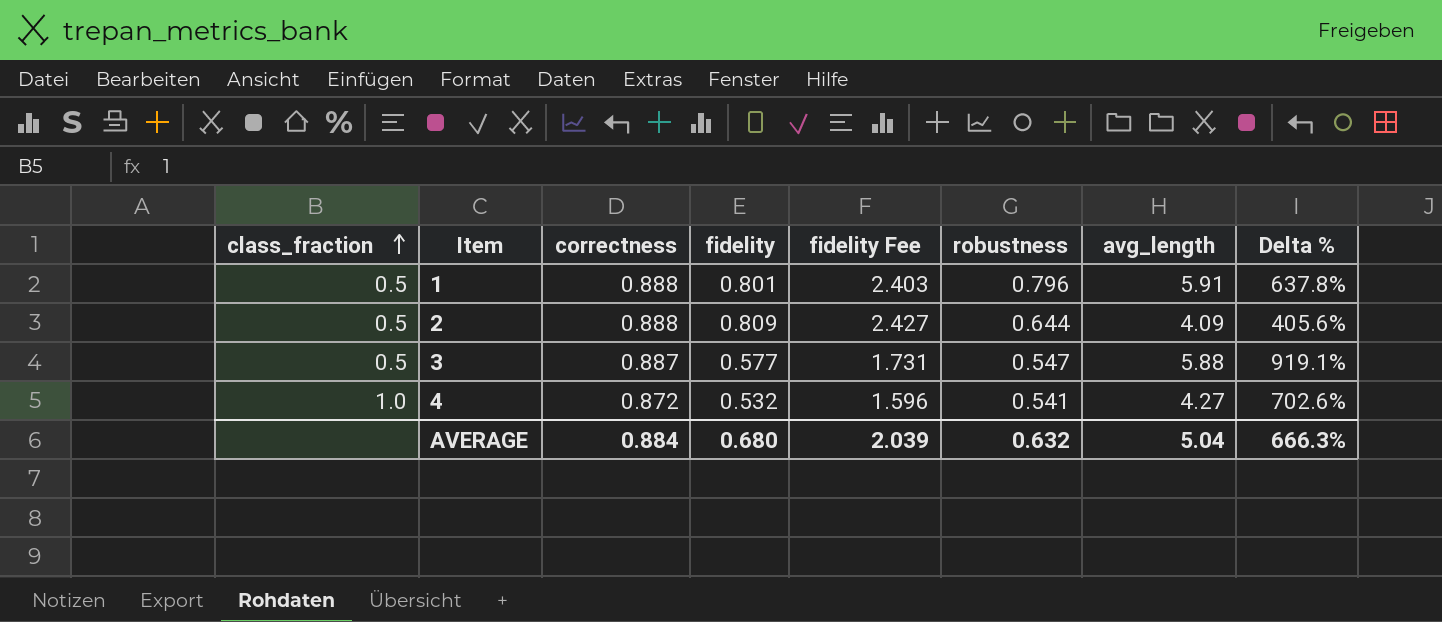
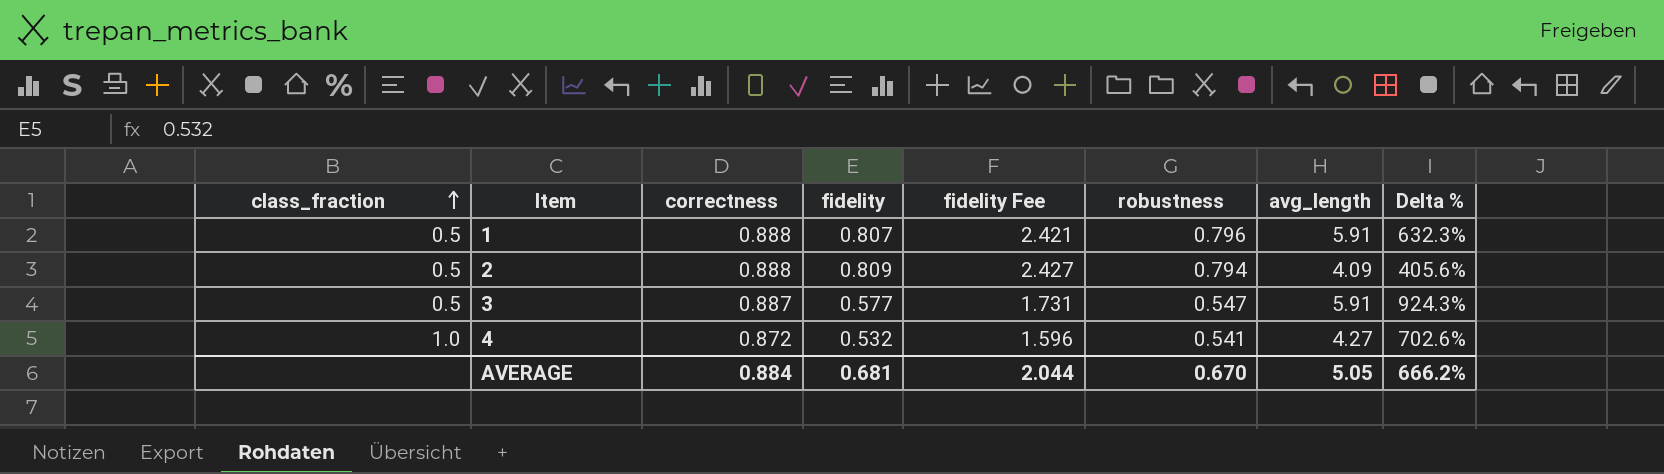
1 | fidelity: 0.801 -> 0.807
1 | fidelity Fee: 2.403 -> 2.421
1 | Delta %: 637.8% -> 632.3%
2 | robustness: 0.644 -> 0.794
3 | avg_length: 5.88 -> 5.91
3 | Delta %: 919.1% -> 924.3%
AVERAGE | fidelity: 0.680 -> 0.681
AVERAGE | fidelity Fee: 2.039 -> 2.044
AVERAGE | robustness: 0.632 -> 0.670
AVERAGE | avg_length: 5.04 -> 5.05
AVERAGE | Delta %: 666.3% -> 666.2%

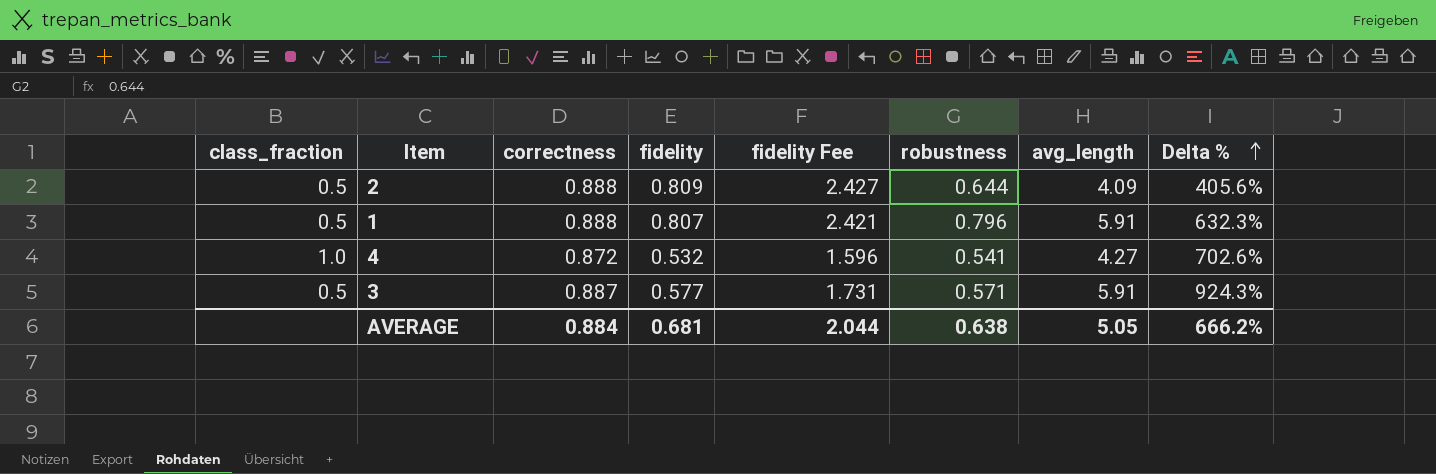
row order: class_fraction ascending -> Delta % ascending
2 | robustness: 0.794 -> 0.644
3 | robustness: 0.547 -> 0.571
AVERAGE | robustness: 0.670 -> 0.638

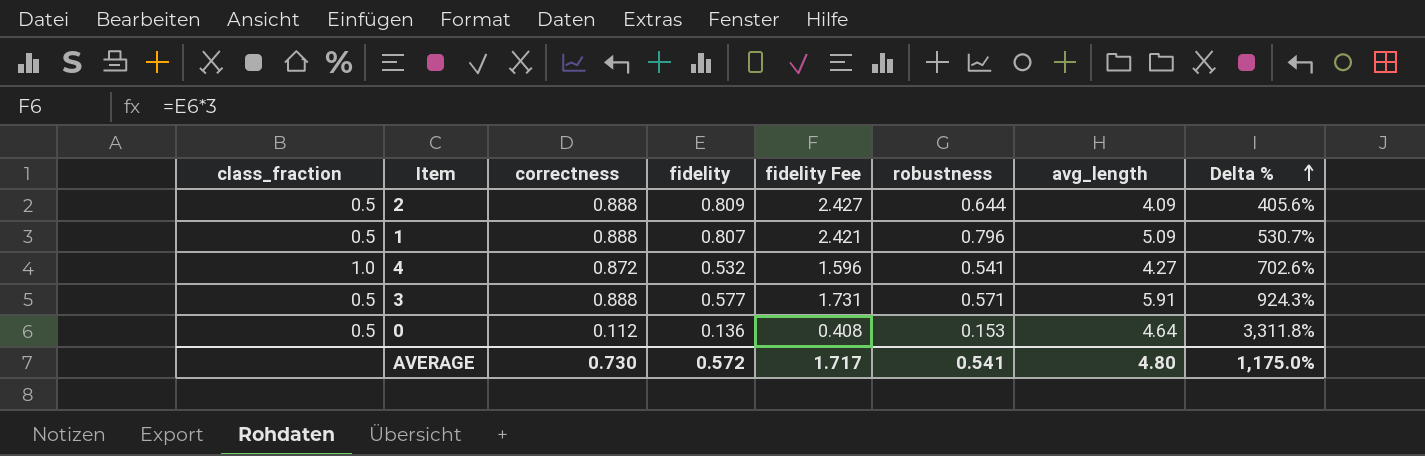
1 | avg_length: 5.91 -> 5.09
1 | Delta %: 632.3% -> 530.7%
3 | correctness: 0.887 -> 0.888
row 0: none -> 0.5 | 0.112 | 0.136 | 0.408 | 0.153 | 4.64 | 3,311.8%
AVERAGE | correctness: 0.884 -> 0.730
AVERAGE | fidelity: 0.681 -> 0.572
AVERAGE | fidelity Fee: 2.044 -> 1.717
AVERAGE | robustness: 0.638 -> 0.541
AVERAGE | avg_length: 5.05 -> 4.80
AVERAGE | Delta %: 666.2% -> 1,175.0%

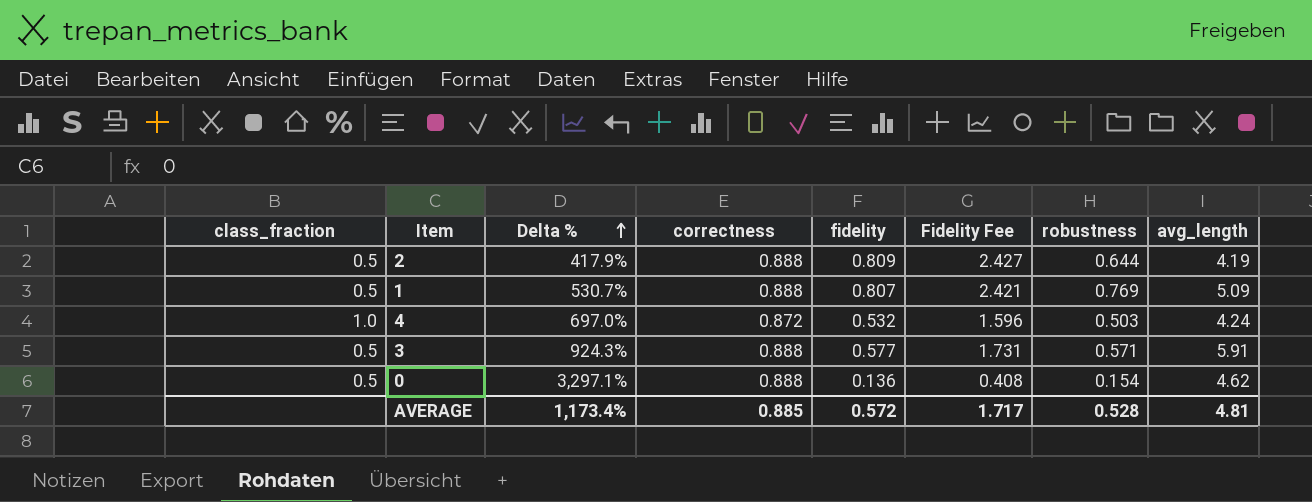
column Delta % | position: 8 -> 3
column name: fidelity Fee -> Fidelity Fee
2 | Delta %: 405.6% -> 417.9%
2 | avg_length: 4.09 -> 4.19
1 | robustness: 0.796 -> 0.769
4 | Delta %: 702.6% -> 697.0%
4 | robustness: 0.541 -> 0.503
4 | avg_length: 4.27 -> 4.24
0 | Delta %: 3,311.8% -> 3,297.1%
0 | correctness: 0.112 -> 0.888
0 | robustness: 0.153 -> 0.154
0 | avg_length: 4.64 -> 4.62
AVERAGE | Delta %: 1,175.0% -> 1,173.4%
AVERAGE | correctness: 0.730 -> 0.885
AVERAGE | robustness: 0.541 -> 0.528
AVERAGE | avg_length: 4.80 -> 4.81

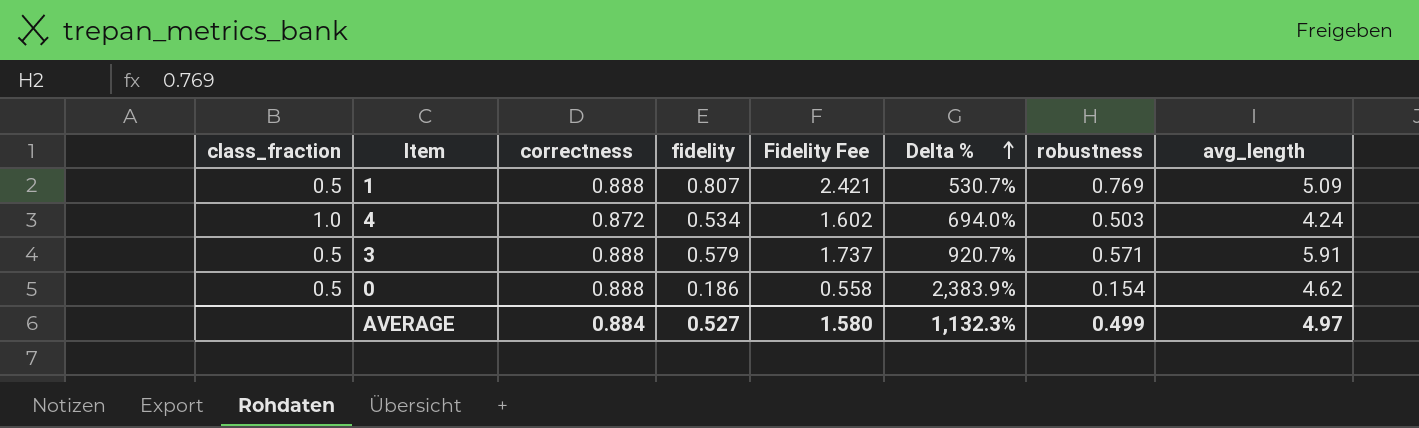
column Delta % | position: 3 -> 6
row 2: 0.5 | 417.9% | 0.888 | 0.809 | 2.427 | 0.644 | 4.19 -> none
4 | fidelity: 0.532 -> 0.534
4 | Fidelity Fee: 1.596 -> 1.602
4 | Delta %: 697.0% -> 694.0%
3 | fidelity: 0.577 -> 0.579
3 | Fidelity Fee: 1.731 -> 1.737
3 | Delta %: 924.3% -> 920.7%
0 | fidelity: 0.136 -> 0.186
0 | Fidelity Fee: 0.408 -> 0.558
0 | Delta %: 3,297.1% -> 2,383.9%
AVERAGE | correctness: 0.885 -> 0.884
AVERAGE | fidelity: 0.572 -> 0.527
AVERAGE | Fidelity Fee: 1.717 -> 1.580
AVERAGE | Delta %: 1,173.4% -> 1,132.3%
AVERAGE | robustness: 0.528 -> 0.499
AVERAGE | avg_length: 4.81 -> 4.97

